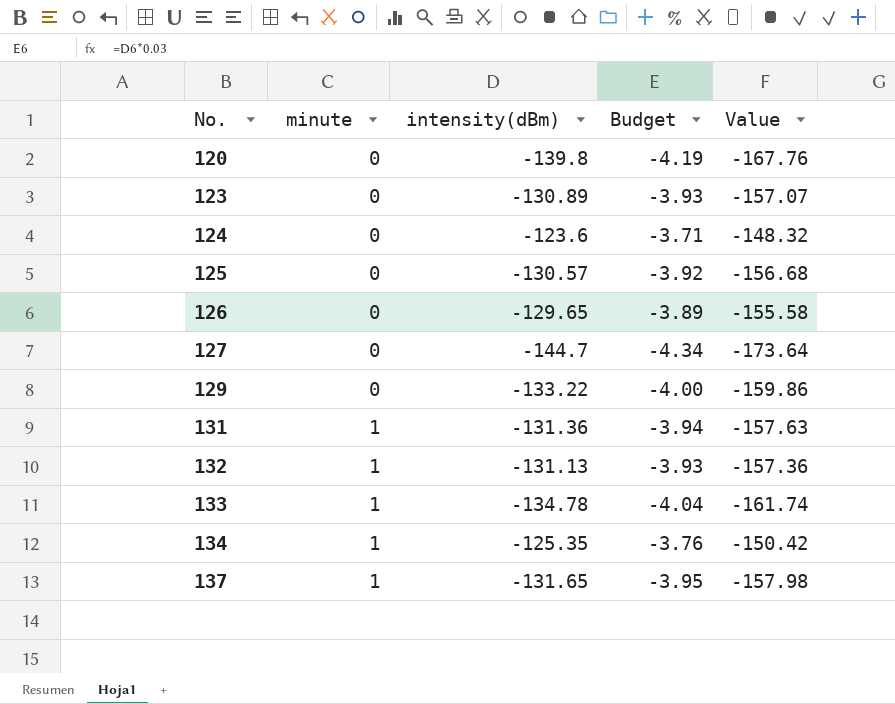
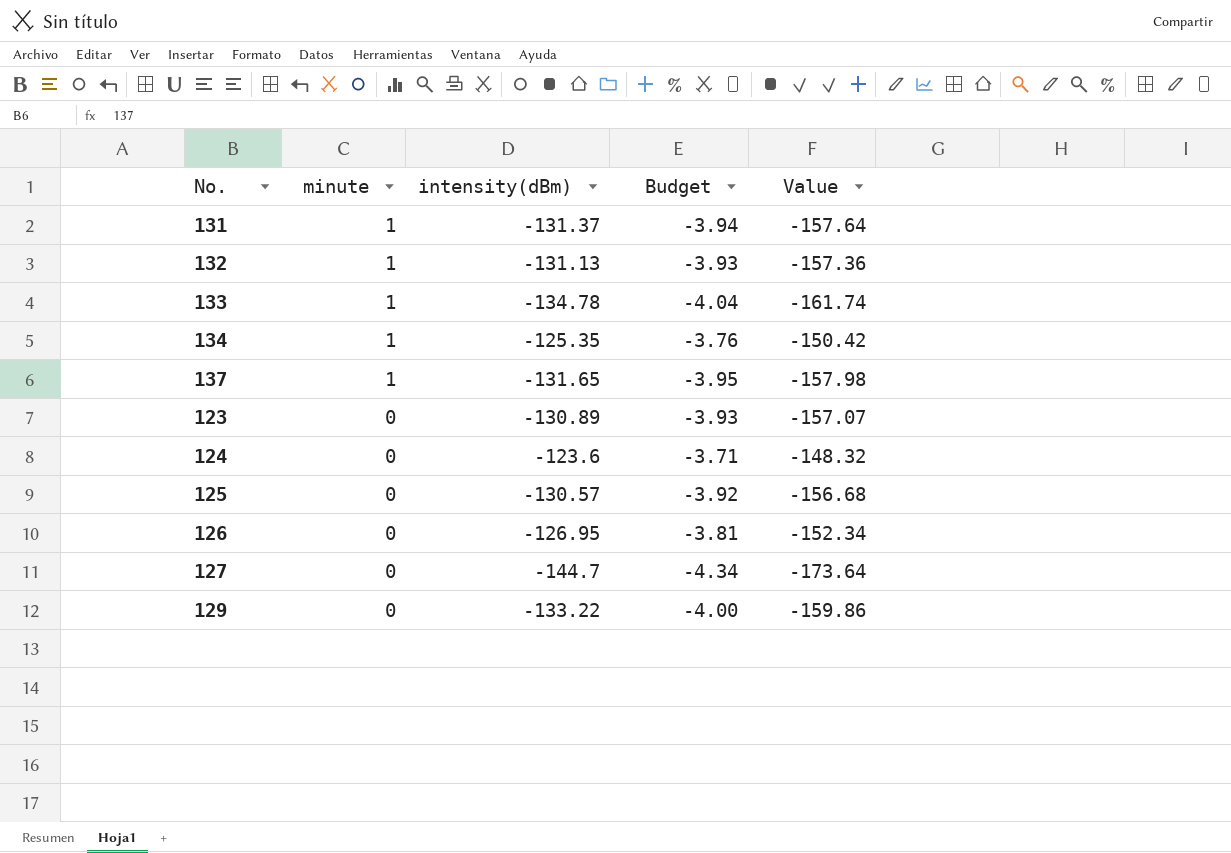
row order: No. ascending -> minute descending
row 120: 0 | -139.8 | -4.19 | -167.76 -> none
131 | intensity(dBm): -131.36 -> -131.37
131 | Value: -157.63 -> -157.64
126 | intensity(dBm): -129.65 -> -126.95
126 | Budget: -3.89 -> -3.81
126 | Value: -155.58 -> -152.34

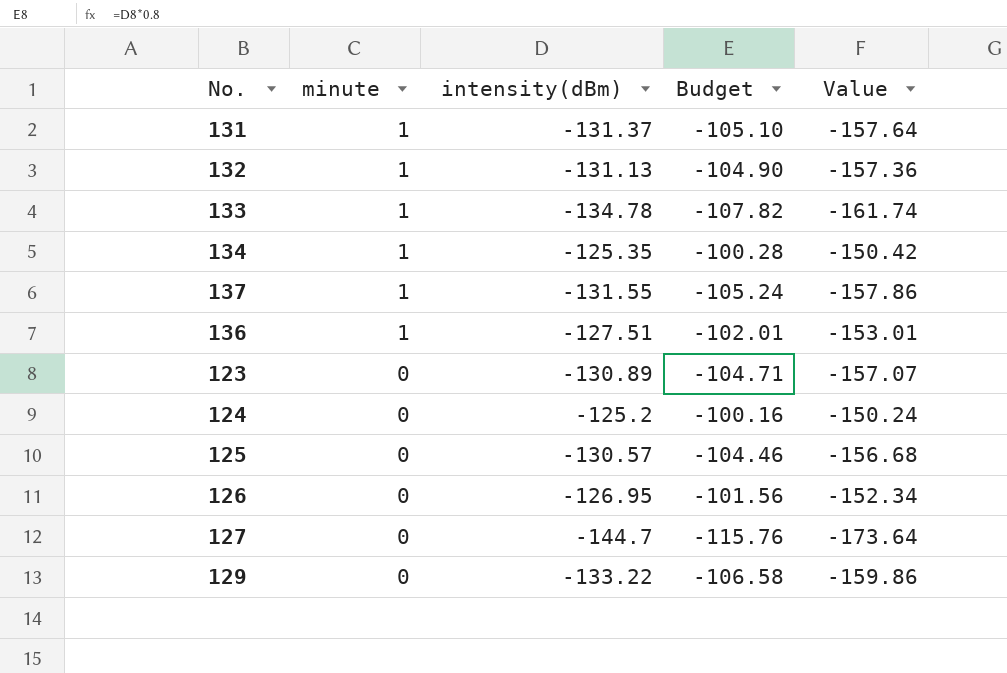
column Budget | formula: [intensity(dBm)] * 0.03 -> [intensity(dBm)] * 0.8
137 | intensity(dBm): -131.65 -> -131.55
137 | Value: -157.98 -> -157.86
row 136: none -> 1 | -127.51 | -102.01 | -153.01
124 | intensity(dBm): -123.6 -> -125.2
124 | Value: -148.32 -> -150.24

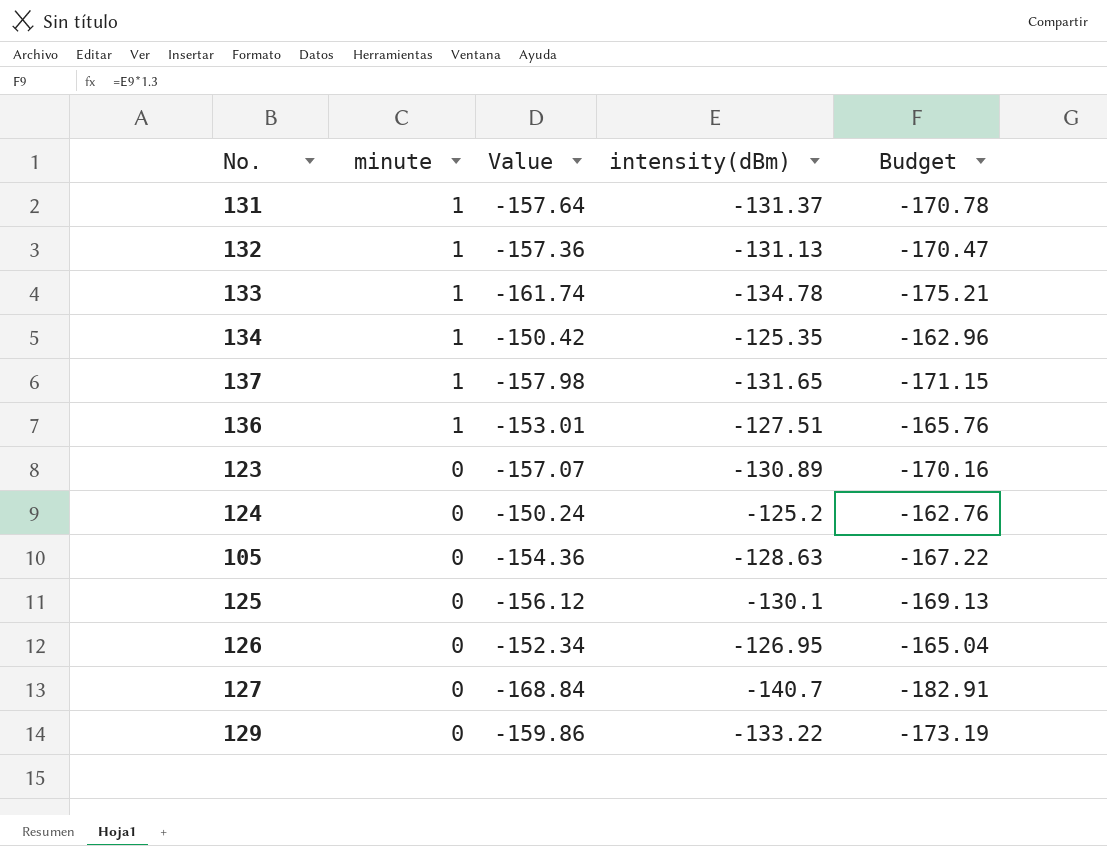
column Value | position: 5 -> 3
column Budget | formula: [intensity(dBm)] * 0.8 -> [intensity(dBm)] * 1.3
137 | Value: -157.86 -> -157.98
137 | intensity(dBm): -131.55 -> -131.65
row 105: none -> 0 | -154.36 | -128.63 | -167.22
125 | Value: -156.68 -> -156.12
125 | intensity(dBm): -130.57 -> -130.1
127 | Value: -173.64 -> -168.84
127 | intensity(dBm): -144.7 -> -140.7

